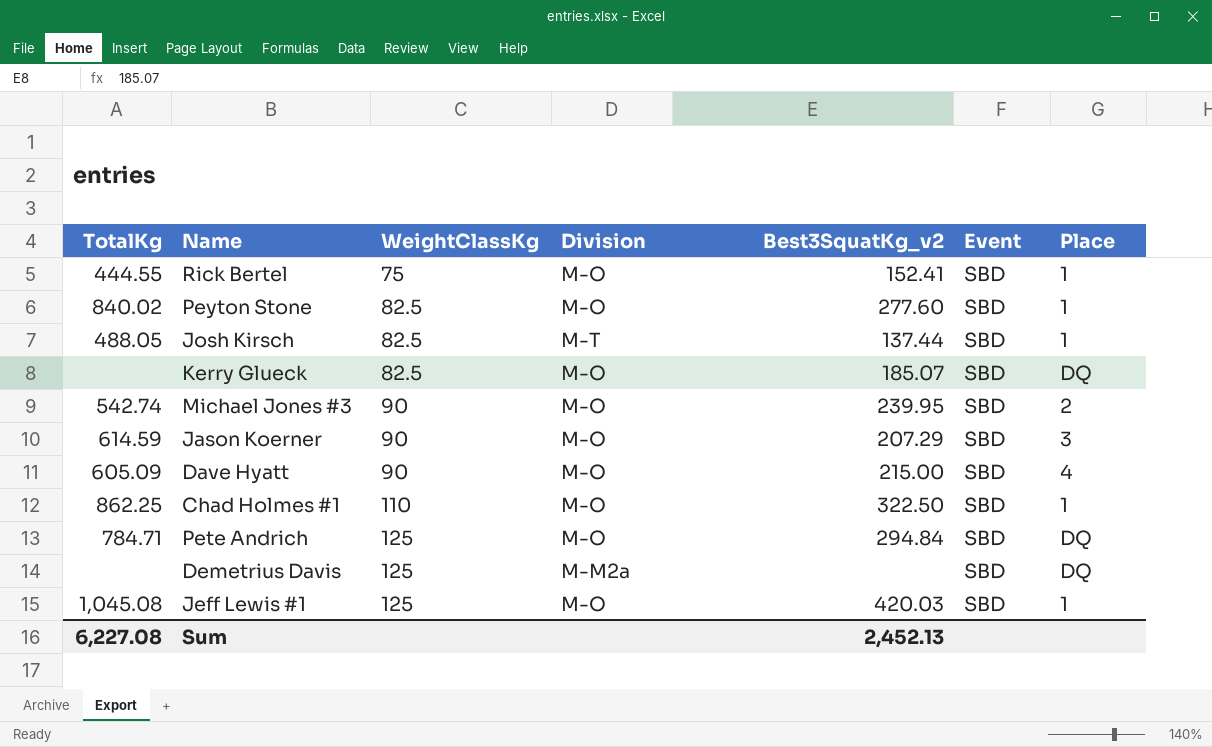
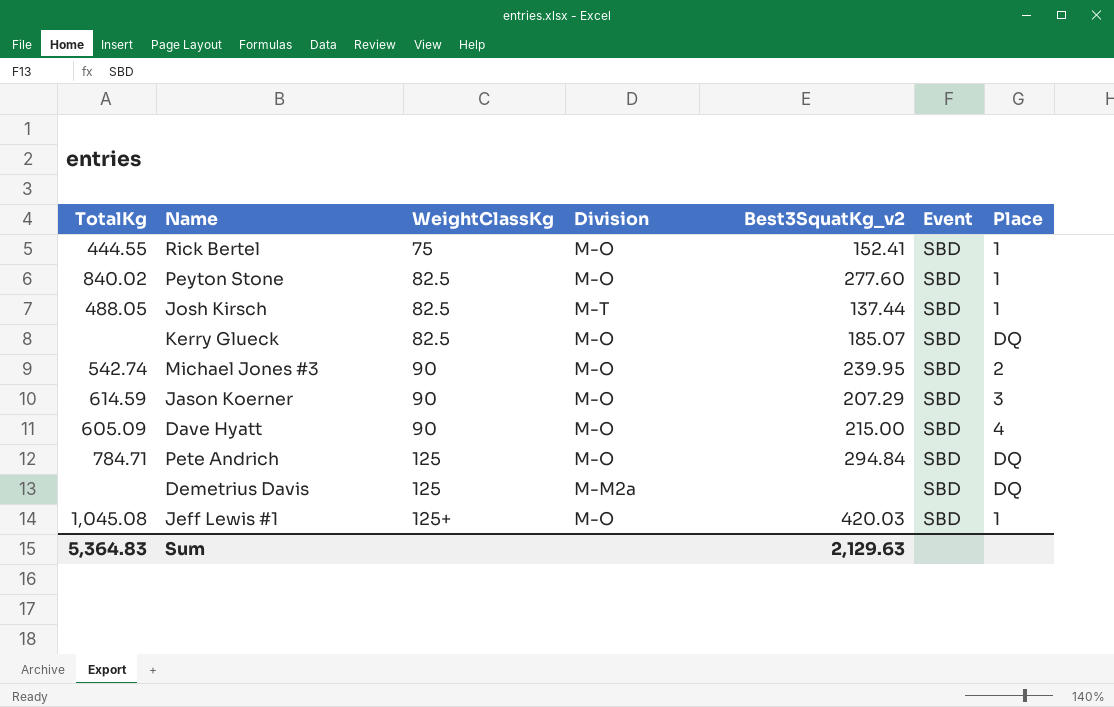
row Chad Holmes #1: 862.25 | 110 | M-O | 322.50 | SBD | 1 -> none
Jeff Lewis #1 | WeightClassKg: 125 -> 125+
Sum | TotalKg: 6,227.08 -> 5,364.83
Sum | Best3SquatKg_v2: 2,452.13 -> 2,129.63

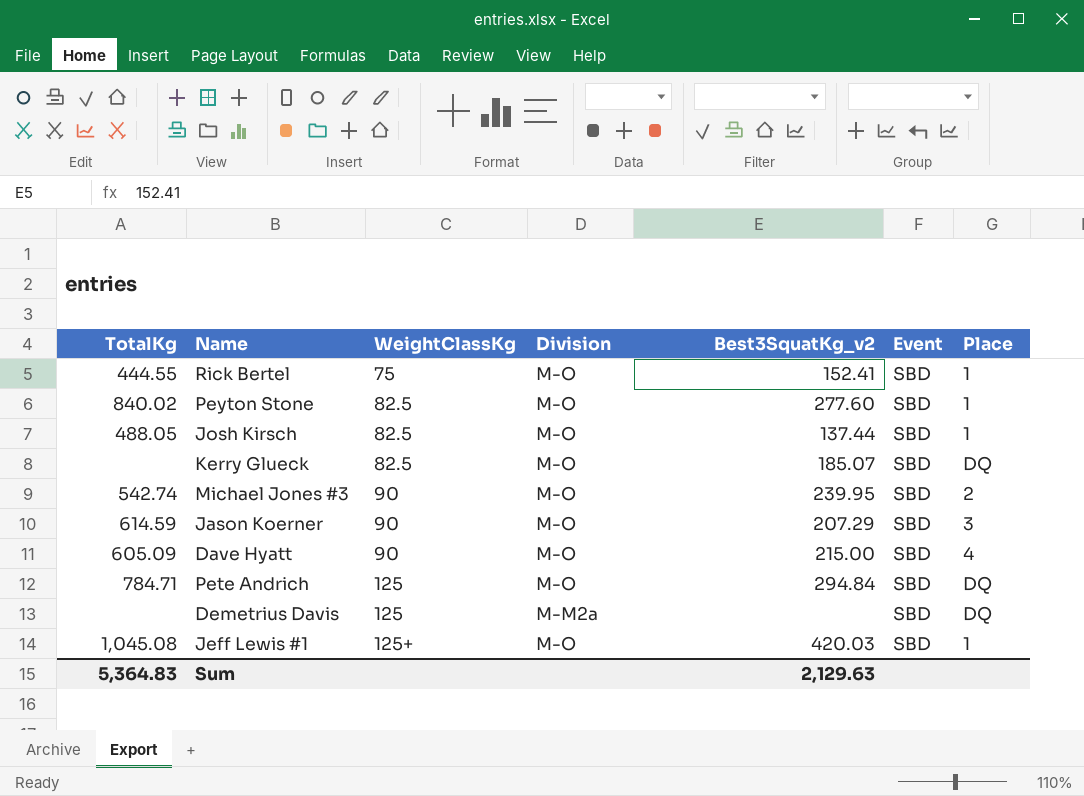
Josh Kirsch | Division: M-T -> M-O

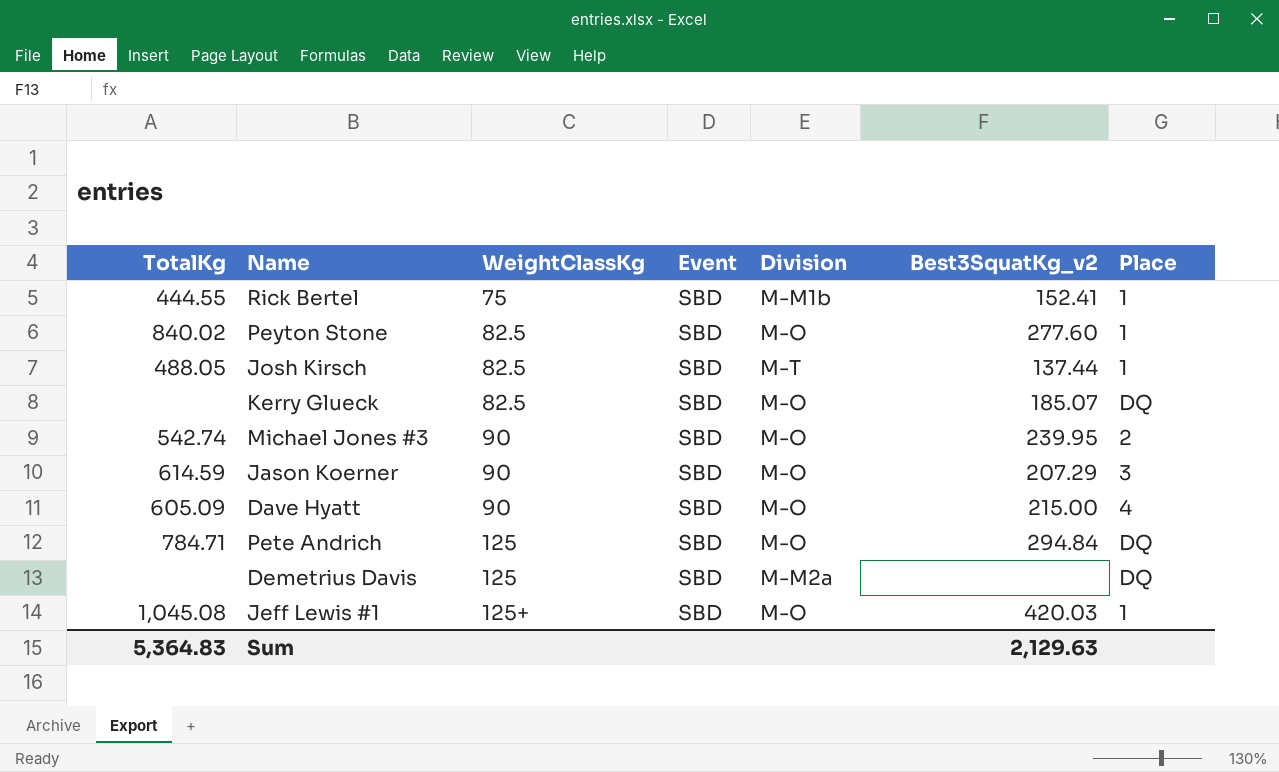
column Event | position: 6 -> 4
Rick Bertel | Division: M-O -> M-M1b
Josh Kirsch | Division: M-O -> M-T

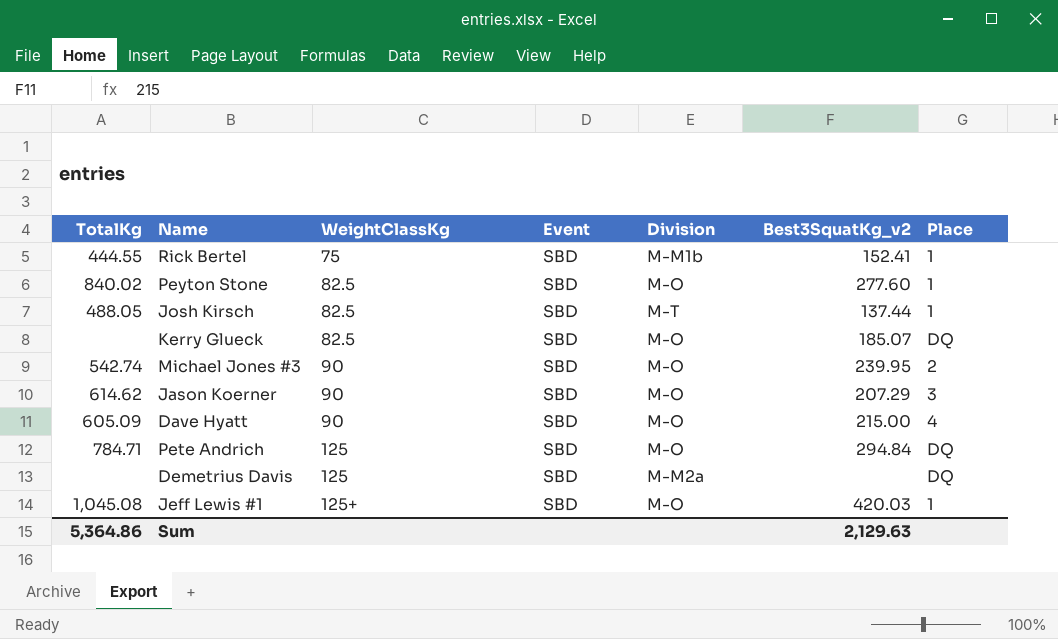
Jason Koerner | TotalKg: 614.59 -> 614.62
Sum | TotalKg: 5,364.83 -> 5,364.86

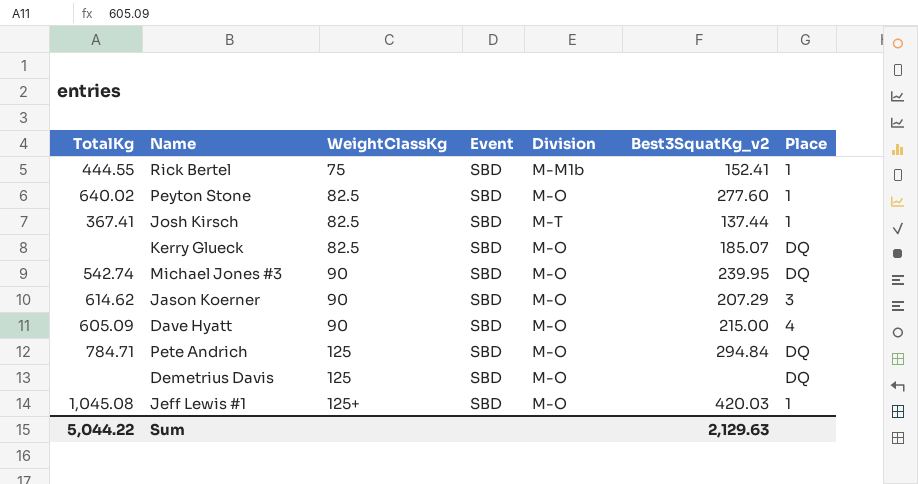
Peyton Stone | TotalKg: 840.02 -> 640.02
Josh Kirsch | TotalKg: 488.05 -> 367.41
Michael Jones #3 | Place: 2 -> DQ
Demetrius Davis | Division: M-M2a -> M-O
Sum | TotalKg: 5,364.86 -> 5,044.22

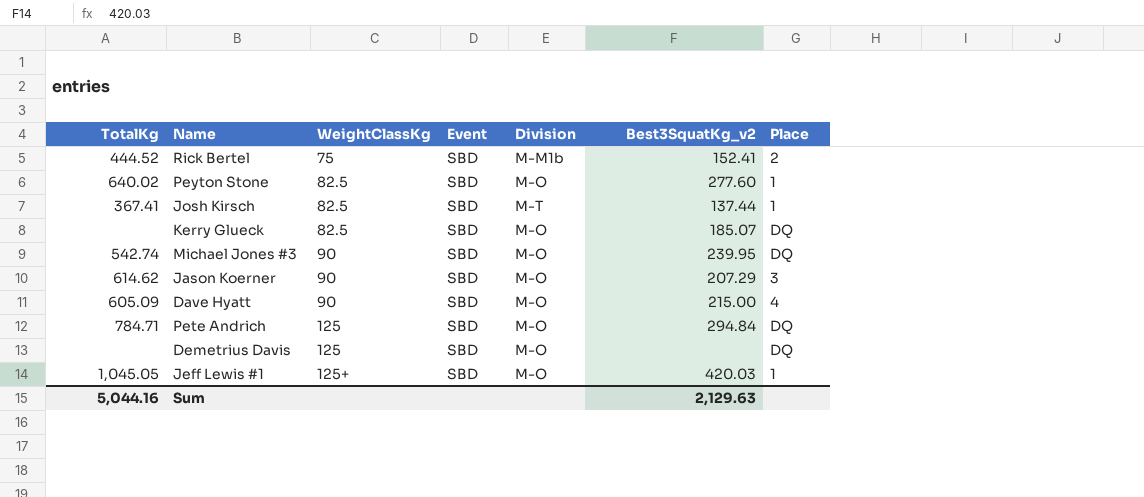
Rick Bertel | TotalKg: 444.55 -> 444.52
Rick Bertel | Place: 1 -> 2
Jeff Lewis #1 | TotalKg: 1,045.08 -> 1,045.05
Sum | TotalKg: 5,044.22 -> 5,044.16

